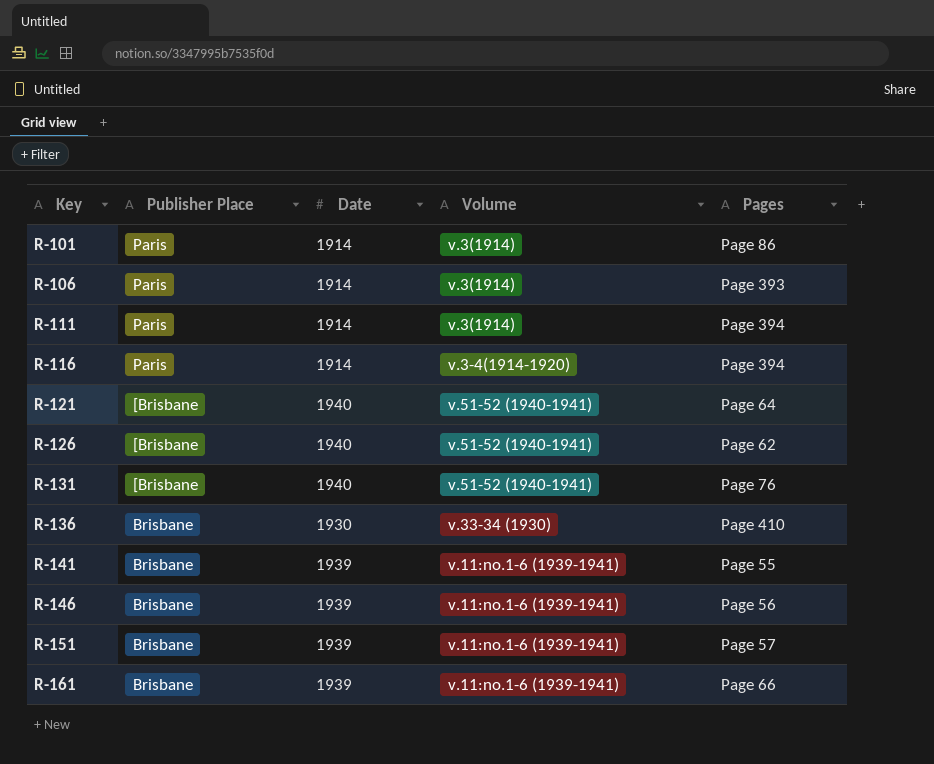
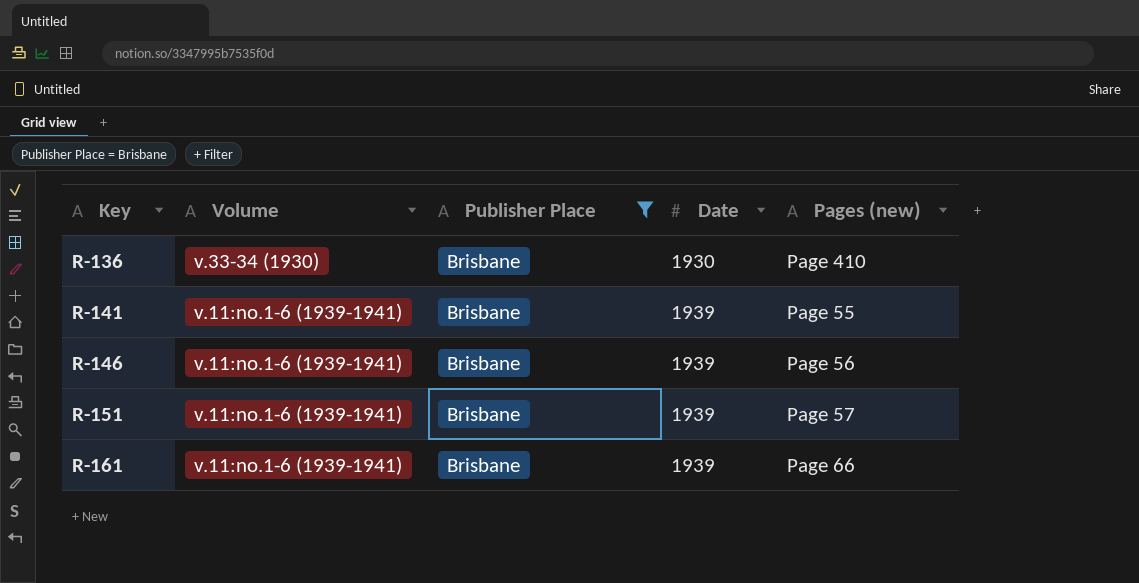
filter: none -> Publisher Place = Brisbane
column Volume | position: 4 -> 2
column name: Pages -> Pages (new)

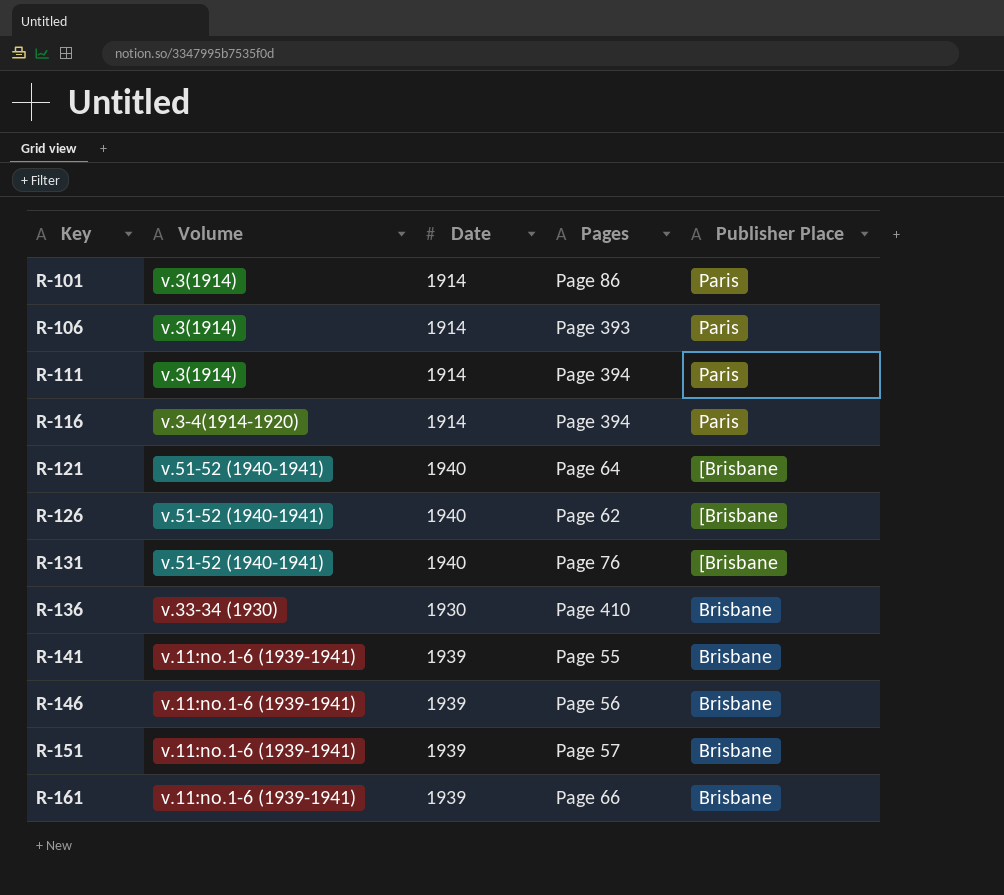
filter: Publisher Place = Brisbane -> none
column name: Pages (new) -> Pages
column Publisher Place | position: 3 -> 5

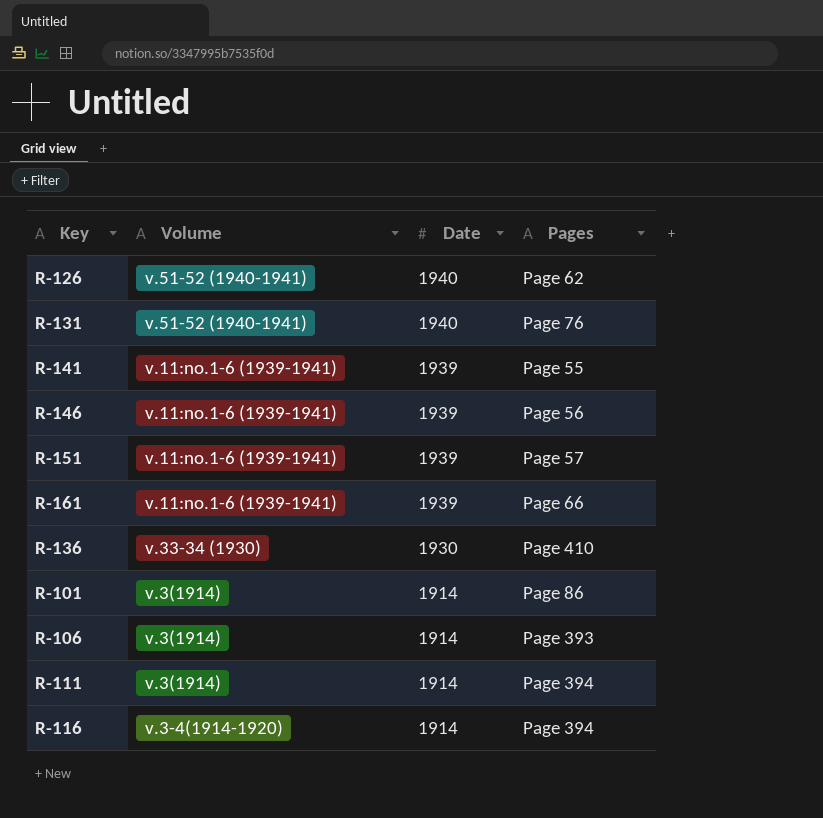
row order: Key ascending -> Date descending
column Publisher Place | position: 5 -> none
row R-121: v.51-52 (1940-1941) | 1940 | Page 64 | [Brisbane -> none

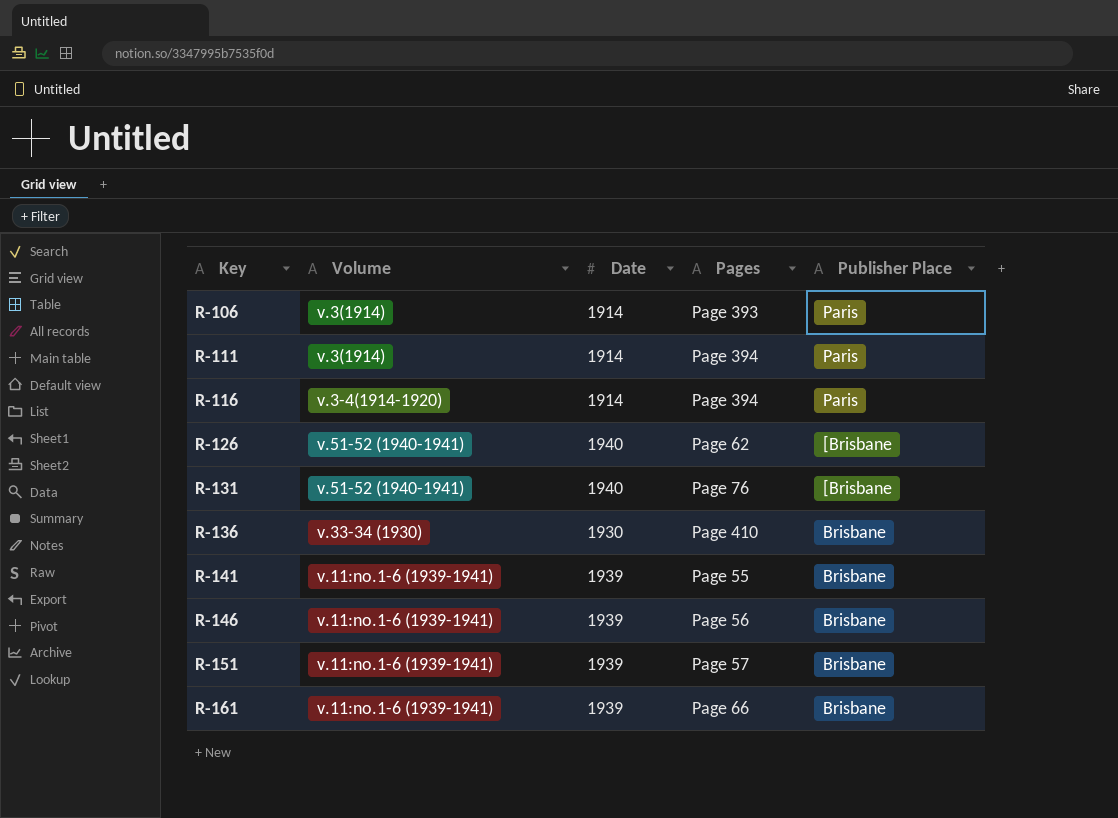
row order: Date descending -> Key ascending
column Publisher Place | position: none -> 5
row R-101: v.3(1914) | 1914 | Page 86 -> none

